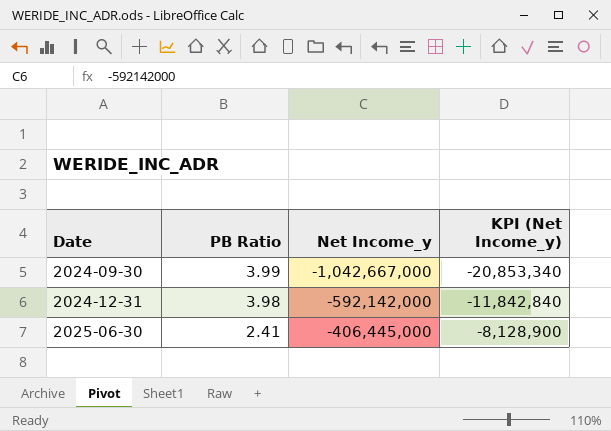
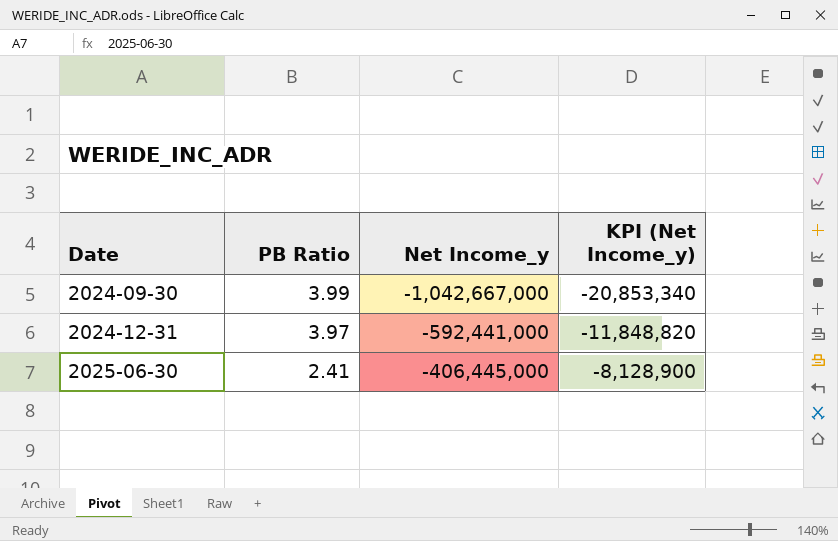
2024-12-31 | PB Ratio: 3.98 -> 3.97
2024-12-31 | Net Income_y: -592,142,000 -> -592,441,000
2024-12-31 | KPI (Net Income_y): -11,842,840 -> -11,848,820

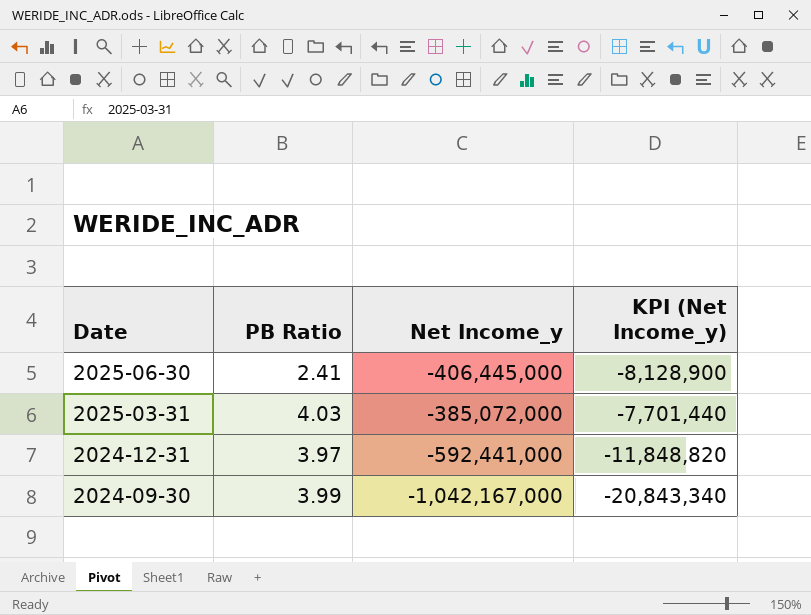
row order: Date ascending -> Date descending
row 2025-03-31: none -> 4.03 | -385,072,000 | -7,701,440
2024-09-30 | Net Income_y: -1,042,667,000 -> -1,042,167,000
2024-09-30 | KPI (Net Income_y): -20,853,340 -> -20,843,340

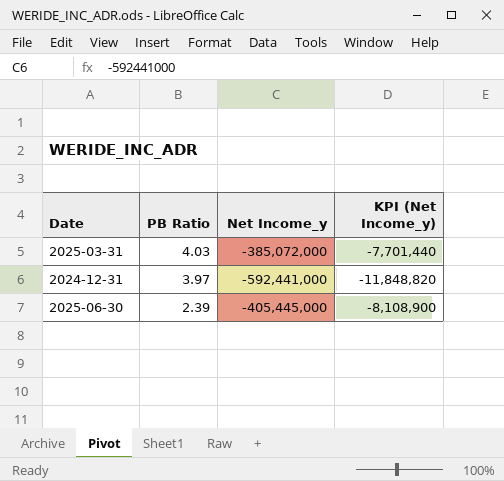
row order: Date descending -> PB Ratio descending
row 2024-09-30: 3.99 | -1,042,167,000 | -20,843,340 -> none
2025-06-30 | PB Ratio: 2.41 -> 2.39
2025-06-30 | Net Income_y: -406,445,000 -> -405,445,000
2025-06-30 | KPI (Net Income_y): -8,128,900 -> -8,108,900

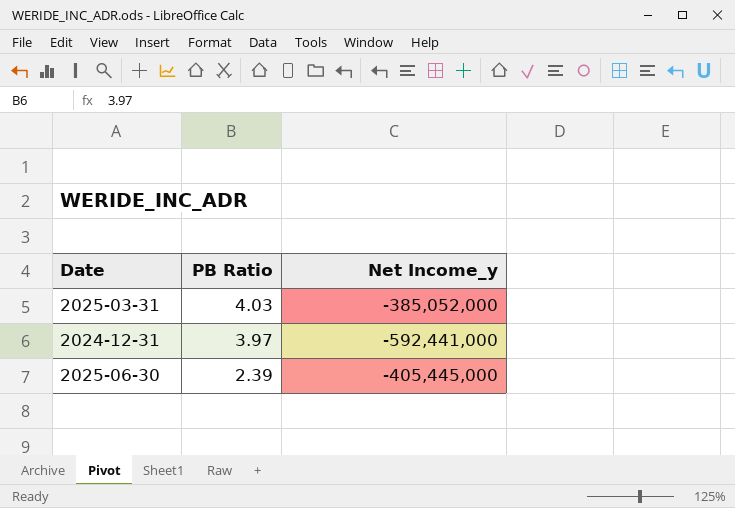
column KPI (Net Income_y) | formula: [Net Income_y] * 0.02 -> none
2025-03-31 | Net Income_y: -385,072,000 -> -385,052,000

